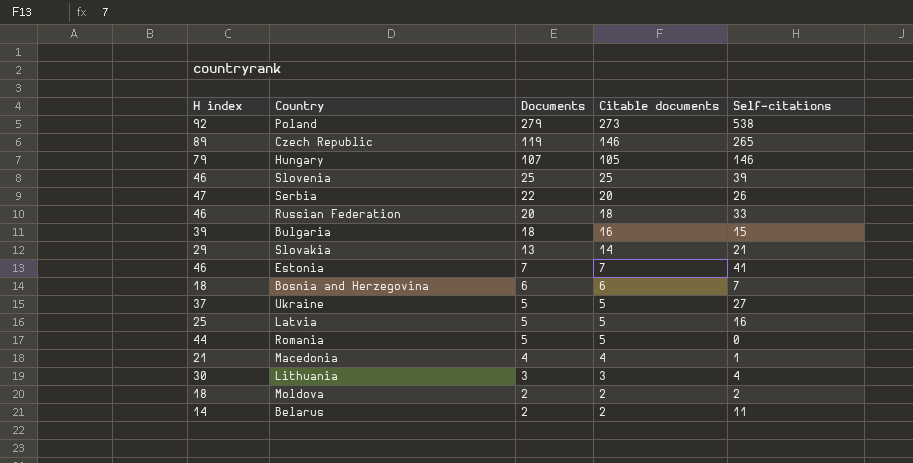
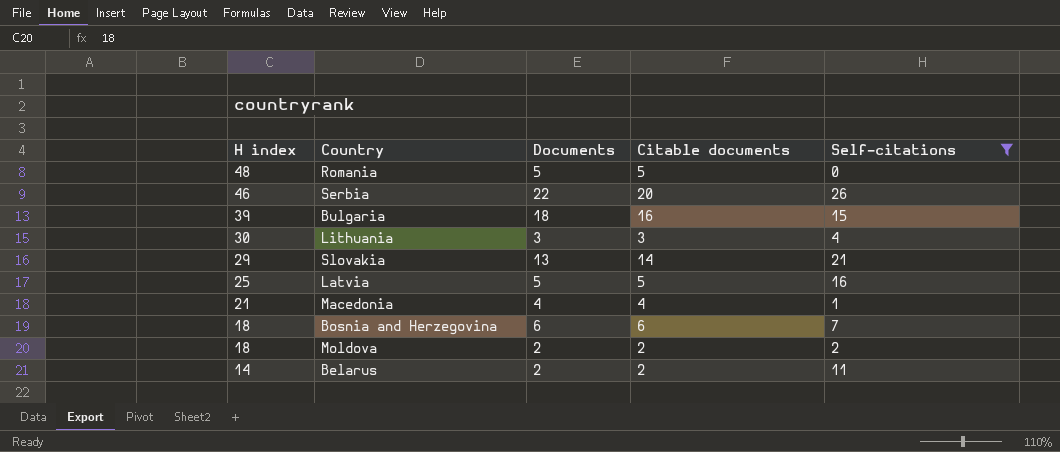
filter: none -> Self-citations <= 26
row order: Documents descending -> H index descending
Romania | H index: 44 -> 48
Serbia | H index: 47 -> 46

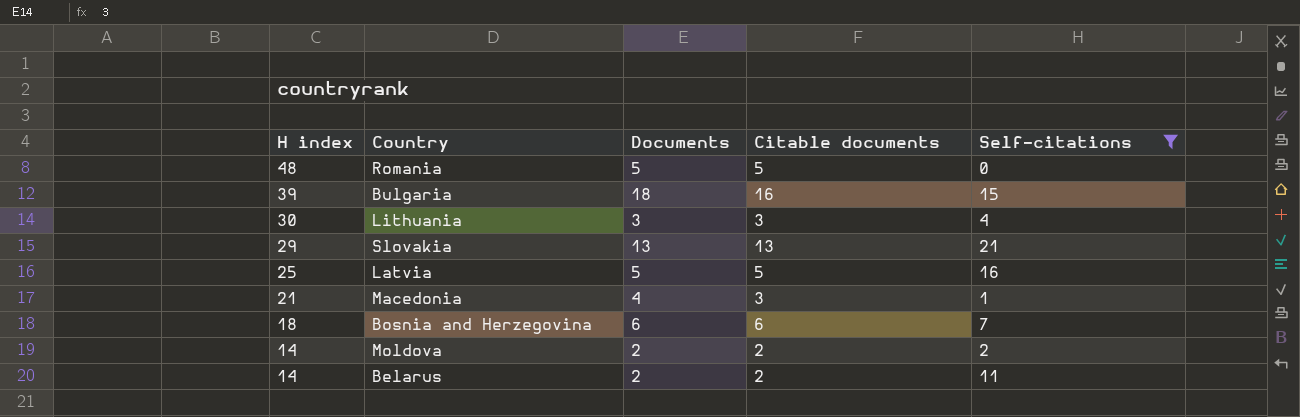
row Serbia: 46 | 22 | 20 | 26 -> none
Slovakia | Citable documents: 14 -> 13
Macedonia | Citable documents: 4 -> 3
Moldova | H index: 18 -> 14

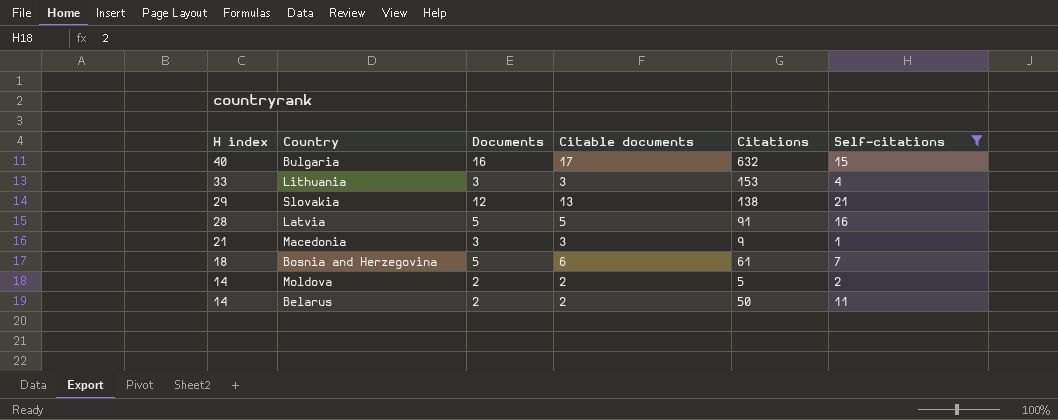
column Citations | position: none -> 5
row Romania: 48 | 5 | 5 | 0 -> none
Bulgaria | H index: 39 -> 40
Bulgaria | Documents: 18 -> 16
Bulgaria | Citable documents: 16 -> 17
Lithuania | H index: 30 -> 33
Slovakia | Documents: 13 -> 12
Latvia | H index: 25 -> 28
Macedonia | Documents: 4 -> 3
Bosnia and Herzegovina | Documents: 6 -> 5

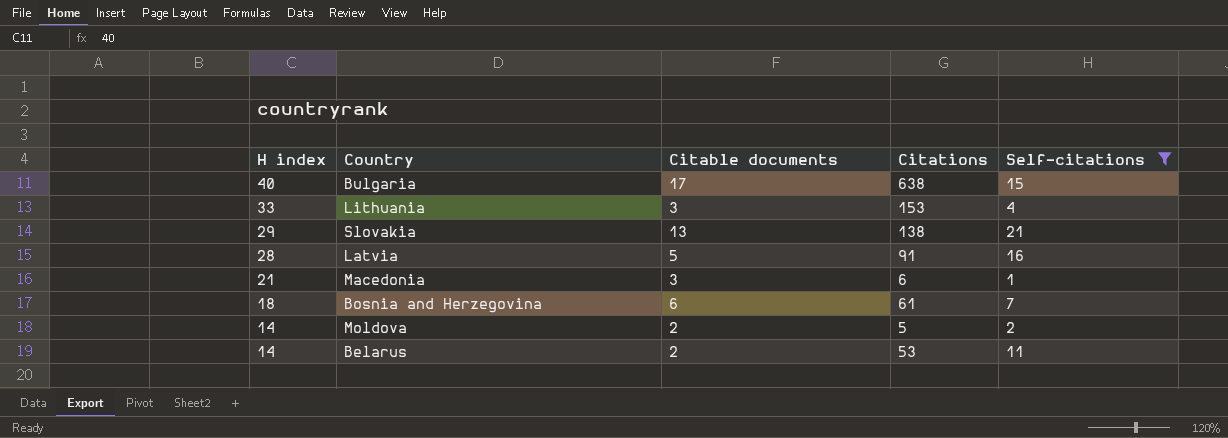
column Documents | position: 3 -> none
Bulgaria | Citations: 632 -> 638
Macedonia | Citations: 9 -> 6
Belarus | Citations: 50 -> 53

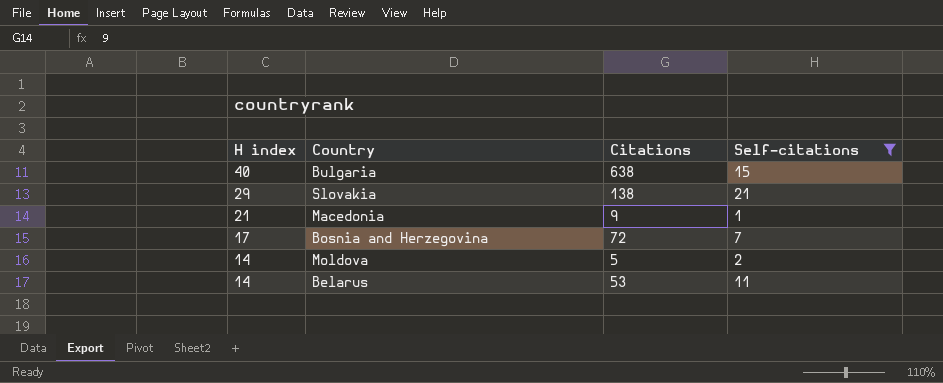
column Citable documents | position: 3 -> none
row Lithuania: 33 | 3 | 153 | 4 -> none
row Latvia: 28 | 5 | 91 | 16 -> none
Macedonia | Citations: 6 -> 9
Bosnia and Herzegovina | H index: 18 -> 17
Bosnia and Herzegovina | Citations: 61 -> 72

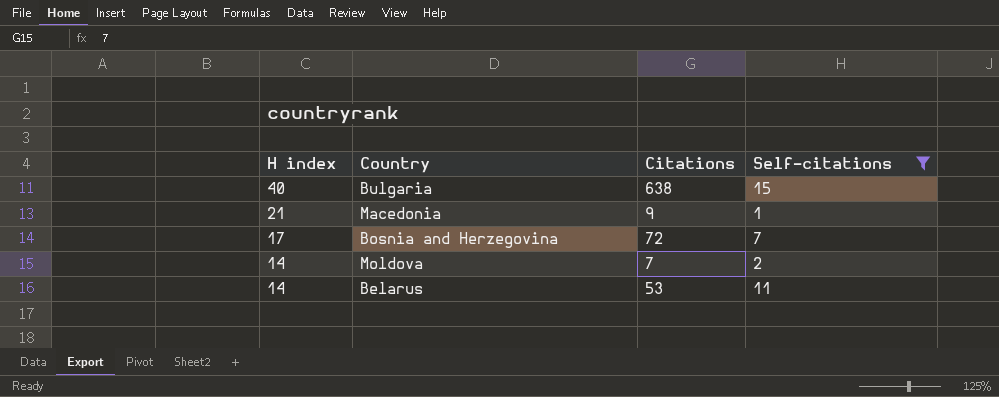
row Slovakia: 29 | 138 | 21 -> none
Moldova | Citations: 5 -> 7

